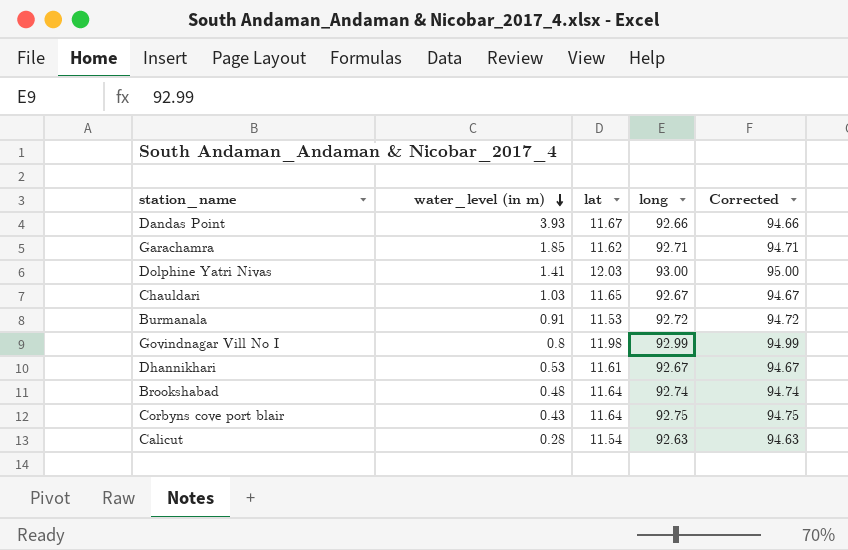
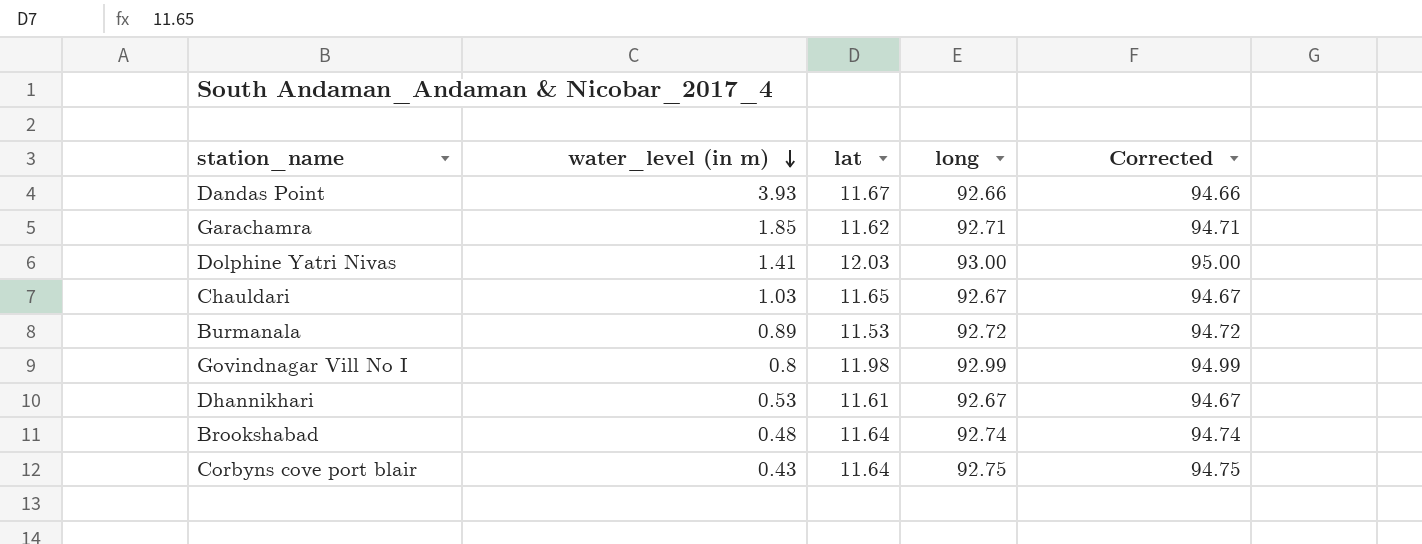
row Calicut: 0.28 | 11.54 | 92.63 | 94.63 -> none
Burmanala | water_level (in m): 0.91 -> 0.89

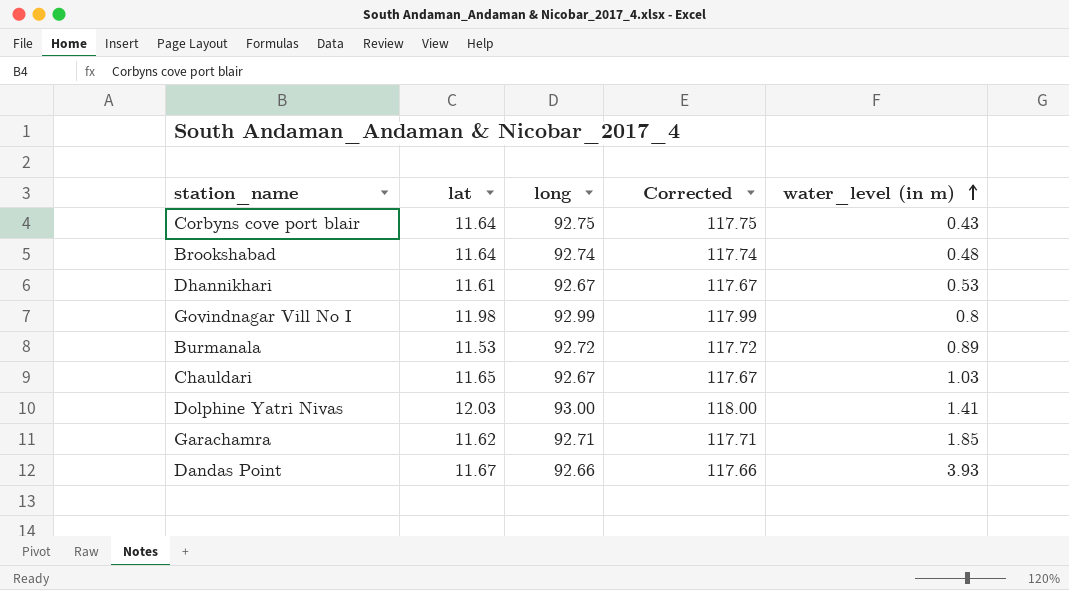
row order: water_level (in m) descending -> water_level (in m) ascending
column Corrected | formula: [long] + 2 -> [long] + 25
column water_level (in m) | position: 2 -> 5

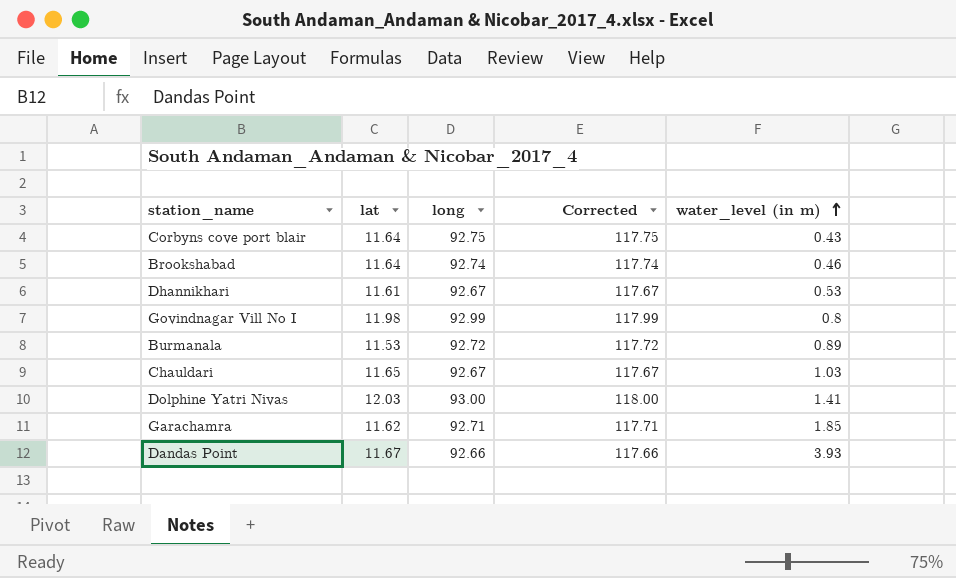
Brookshabad | water_level (in m): 0.48 -> 0.46

